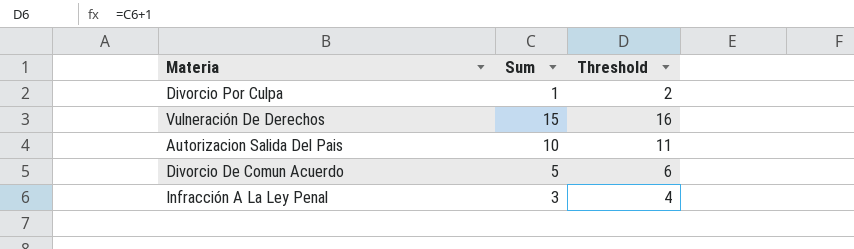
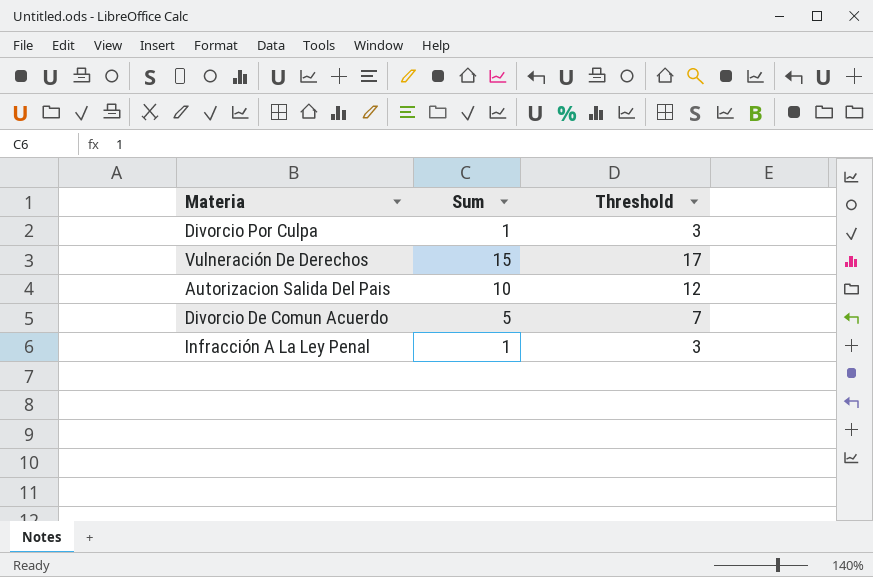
column Threshold | formula: [Sum] + 1 -> [Sum] + 2
Infracción A La Ley Penal | Sum: 3 -> 1

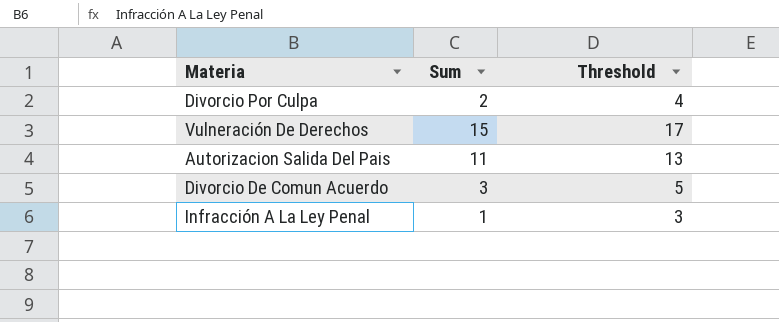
Divorcio Por Culpa | Sum: 1 -> 2
Divorcio Por Culpa | Threshold: 3 -> 4
Autorizacion Salida Del Pais | Sum: 10 -> 11
Autorizacion Salida Del Pais | Threshold: 12 -> 13
Divorcio De Comun Acuerdo | Sum: 5 -> 3
Divorcio De Comun Acuerdo | Threshold: 7 -> 5

